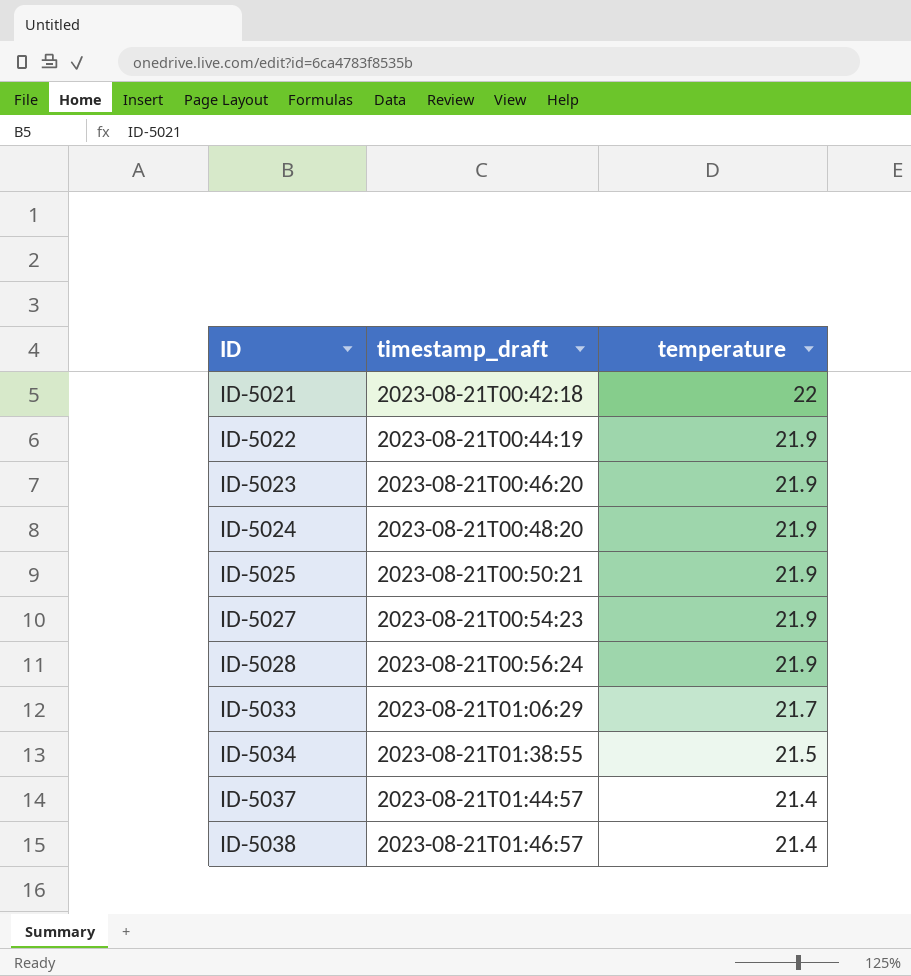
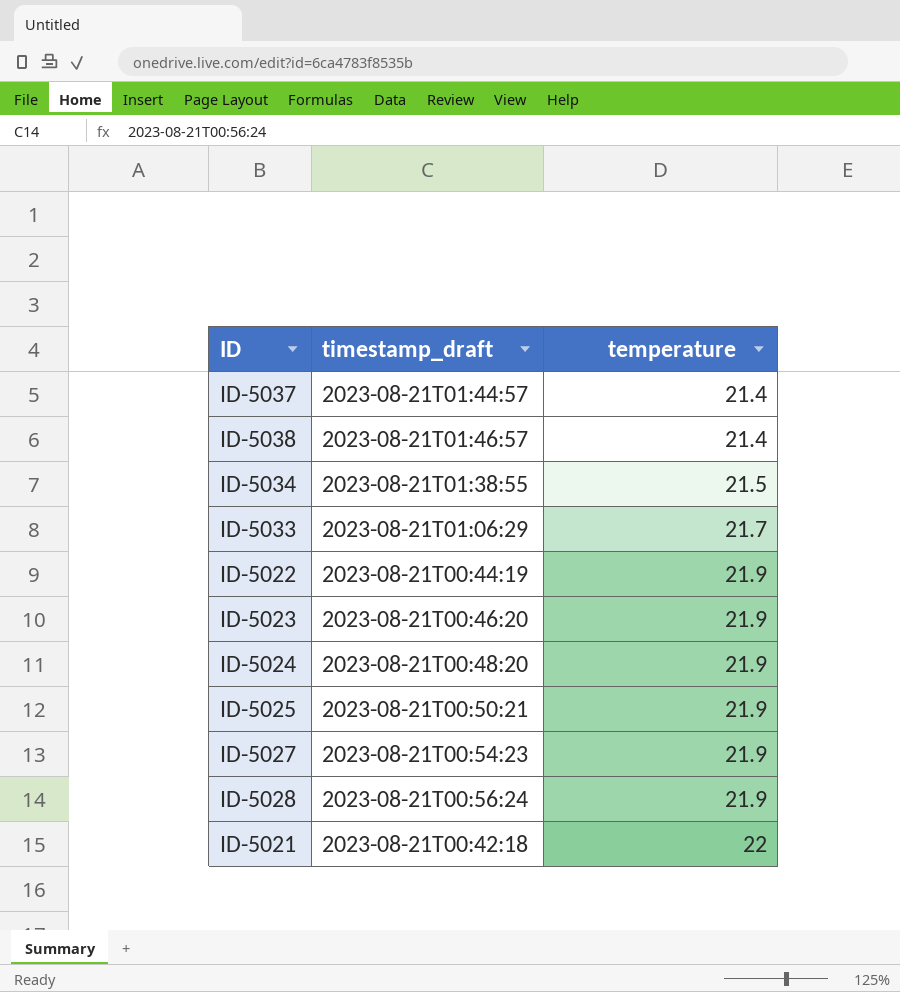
row order: ID ascending -> temperature ascending

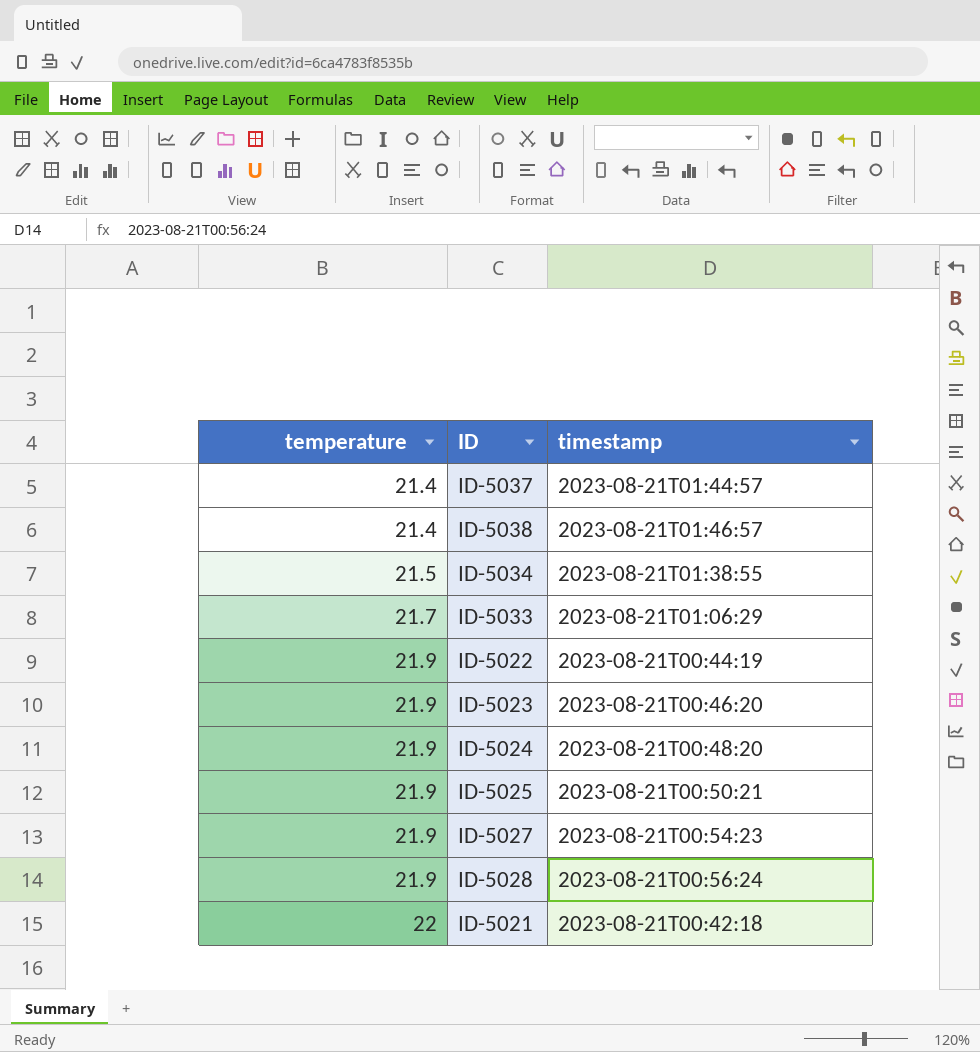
column temperature | position: 3 -> 1
column name: timestamp_draft -> timestamp

